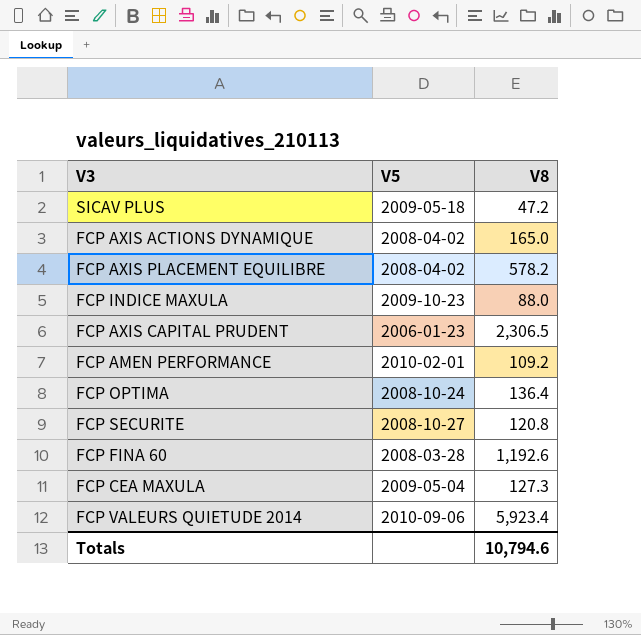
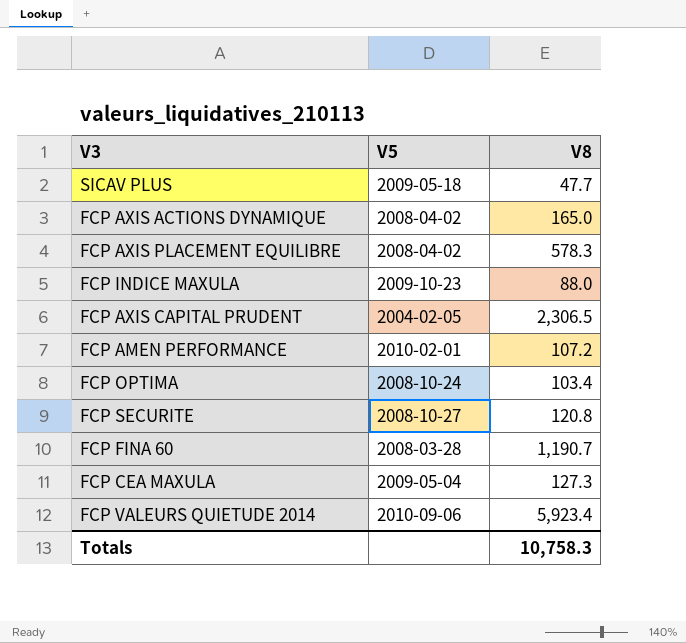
SICAV PLUS | V8: 47.2 -> 47.7
FCP AXIS PLACEMENT EQUILIBRE | V8: 578.2 -> 578.3
FCP AXIS CAPITAL PRUDENT | V5: 2006-01-23 -> 2004-02-05
FCP AMEN PERFORMANCE | V8: 109.2 -> 107.2
FCP OPTIMA | V8: 136.4 -> 103.4
FCP FINA 60 | V8: 1,192.6 -> 1,190.7
Totals | V8: 10,794.6 -> 10,758.3

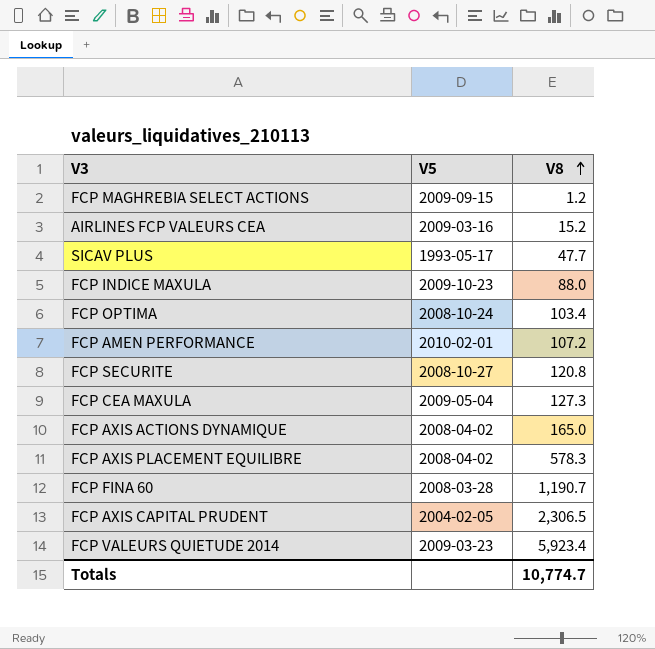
row order: none -> V8 ascending
row FCP MAGHREBIA SELECT ACTIONS: none -> 2009-09-15 | 1.2
row AIRLINES FCP VALEURS CEA: none -> 2009-03-16 | 15.2
SICAV PLUS | V5: 2009-05-18 -> 1993-05-17
FCP VALEURS QUIETUDE 2014 | V5: 2010-09-06 -> 2009-03-23
Totals | V8: 10,758.3 -> 10,774.7

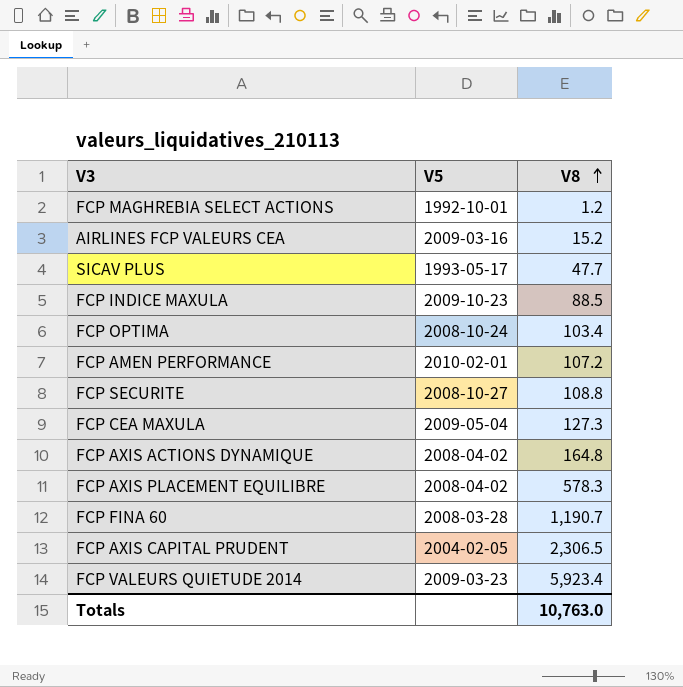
FCP MAGHREBIA SELECT ACTIONS | V5: 2009-09-15 -> 1992-10-01
FCP INDICE MAXULA | V8: 88.0 -> 88.5
FCP SECURITE | V8: 120.8 -> 108.8
FCP AXIS ACTIONS DYNAMIQUE | V8: 165.0 -> 164.8
Totals | V8: 10,774.7 -> 10,763.0

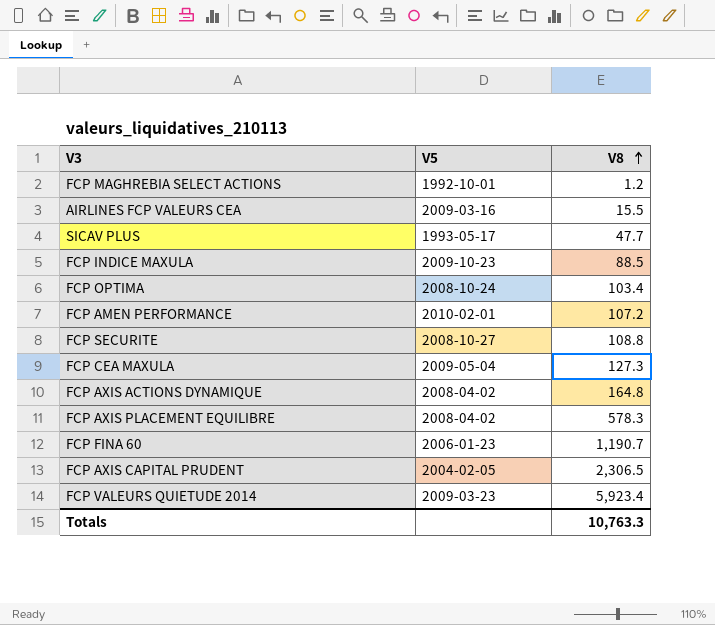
AIRLINES FCP VALEURS CEA | V8: 15.2 -> 15.5
FCP FINA 60 | V5: 2008-03-28 -> 2006-01-23
Totals | V8: 10,763.0 -> 10,763.3

